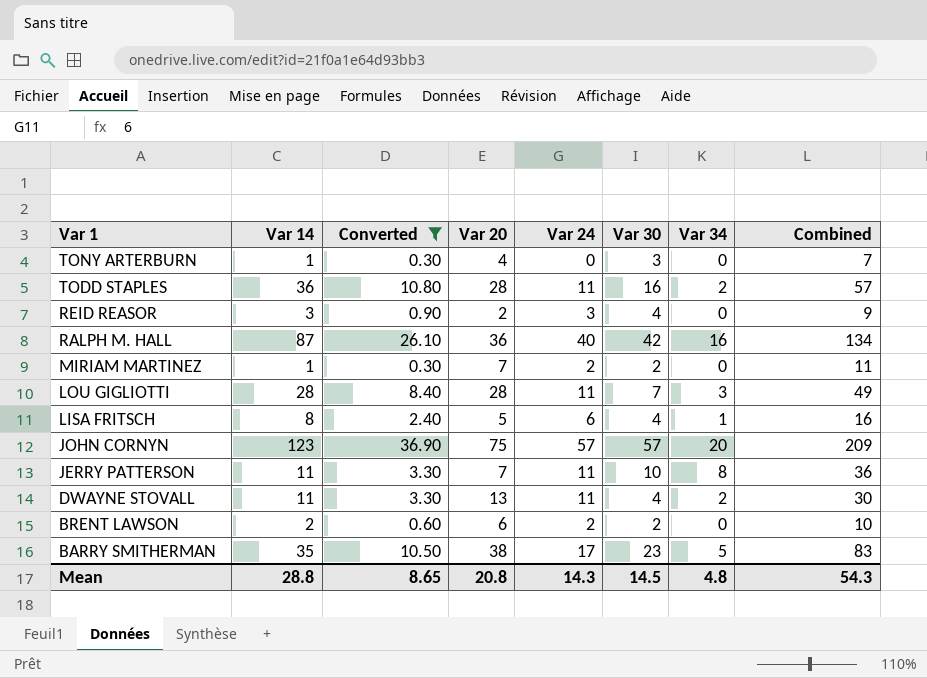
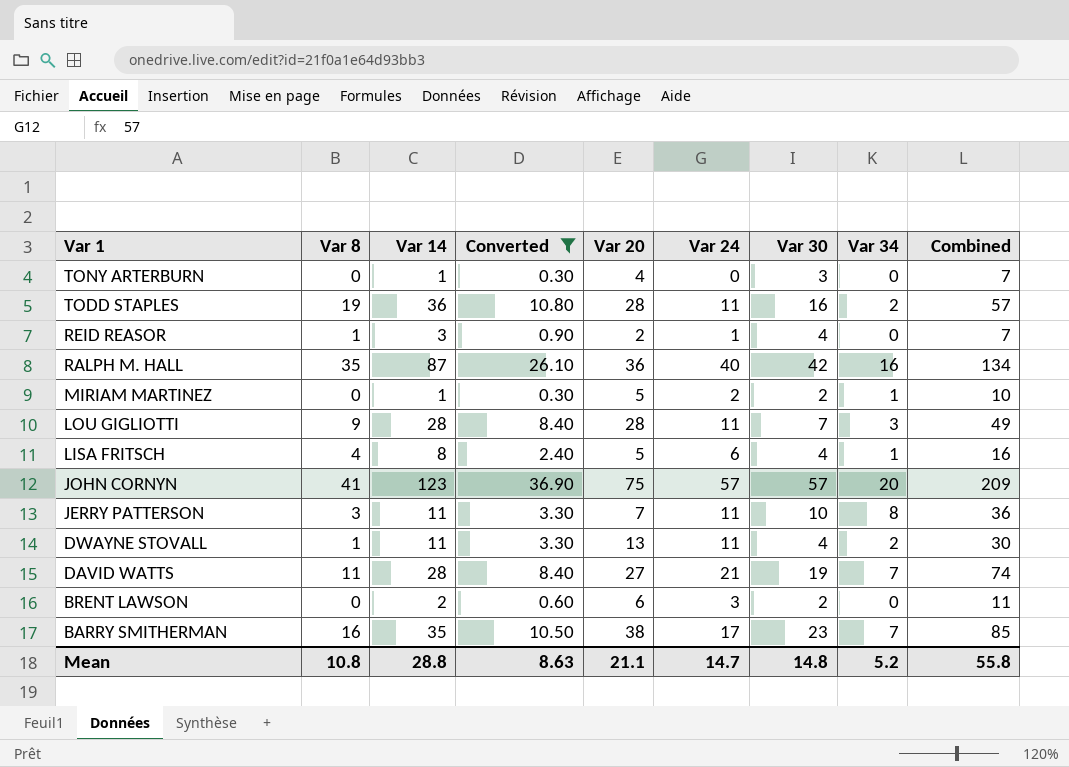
column Var 8 | position: none -> 2
REID REASOR | Var 24: 3 -> 1
REID REASOR | Combined: 9 -> 7
MIRIAM MARTINEZ | Var 20: 7 -> 5
MIRIAM MARTINEZ | Var 34: 0 -> 1
MIRIAM MARTINEZ | Combined: 11 -> 10
row DAVID WATTS: none -> 11 | 28 | 8.40 | 27 | 21 | 19 | 7 | 74
BRENT LAWSON | Var 24: 2 -> 3
BRENT LAWSON | Combined: 10 -> 11
BARRY SMITHERMAN | Var 34: 5 -> 7
BARRY SMITHERMAN | Combined: 83 -> 85
Mean | Converted: 8.65 -> 8.63
Mean | Var 20: 20.8 -> 21.1
Mean | Var 24: 14.3 -> 14.7
Mean | Var 30: 14.5 -> 14.8
Mean | Var 34: 4.8 -> 5.2
Mean | Combined: 54.3 -> 55.8

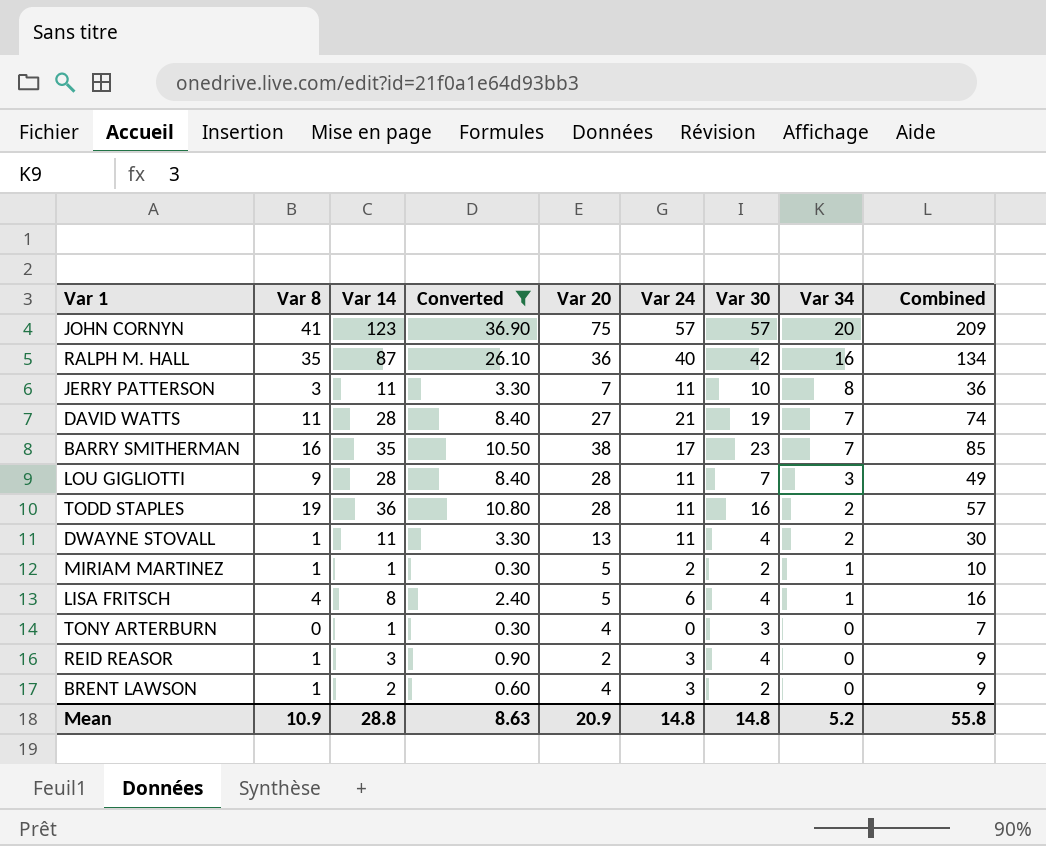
row order: Var 1 descending -> Var 34 descending
MIRIAM MARTINEZ | Var 8: 0 -> 1
REID REASOR | Var 24: 1 -> 3
REID REASOR | Combined: 7 -> 9
BRENT LAWSON | Var 8: 0 -> 1
BRENT LAWSON | Var 20: 6 -> 4
BRENT LAWSON | Combined: 11 -> 9
Mean | Var 8: 10.8 -> 10.9
Mean | Var 20: 21.1 -> 20.9
Mean | Var 24: 14.7 -> 14.8

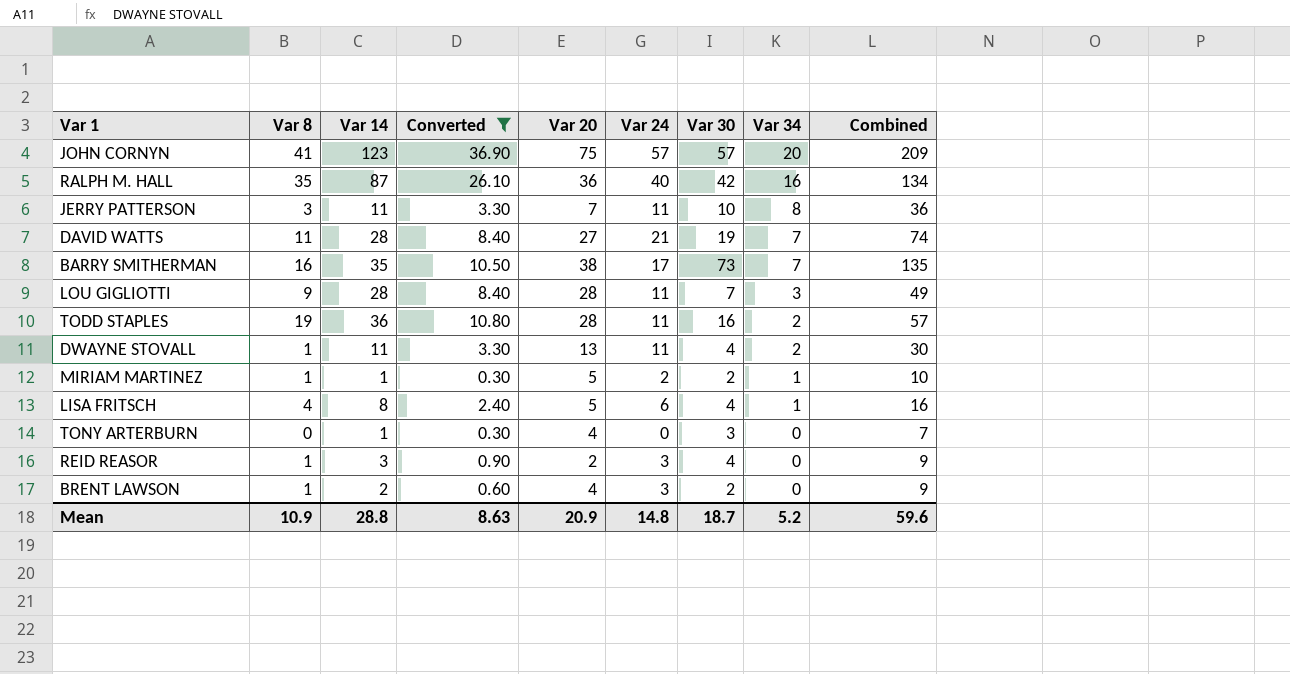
BARRY SMITHERMAN | Var 30: 23 -> 73
BARRY SMITHERMAN | Combined: 85 -> 135
Mean | Var 30: 14.8 -> 18.7
Mean | Combined: 55.8 -> 59.6

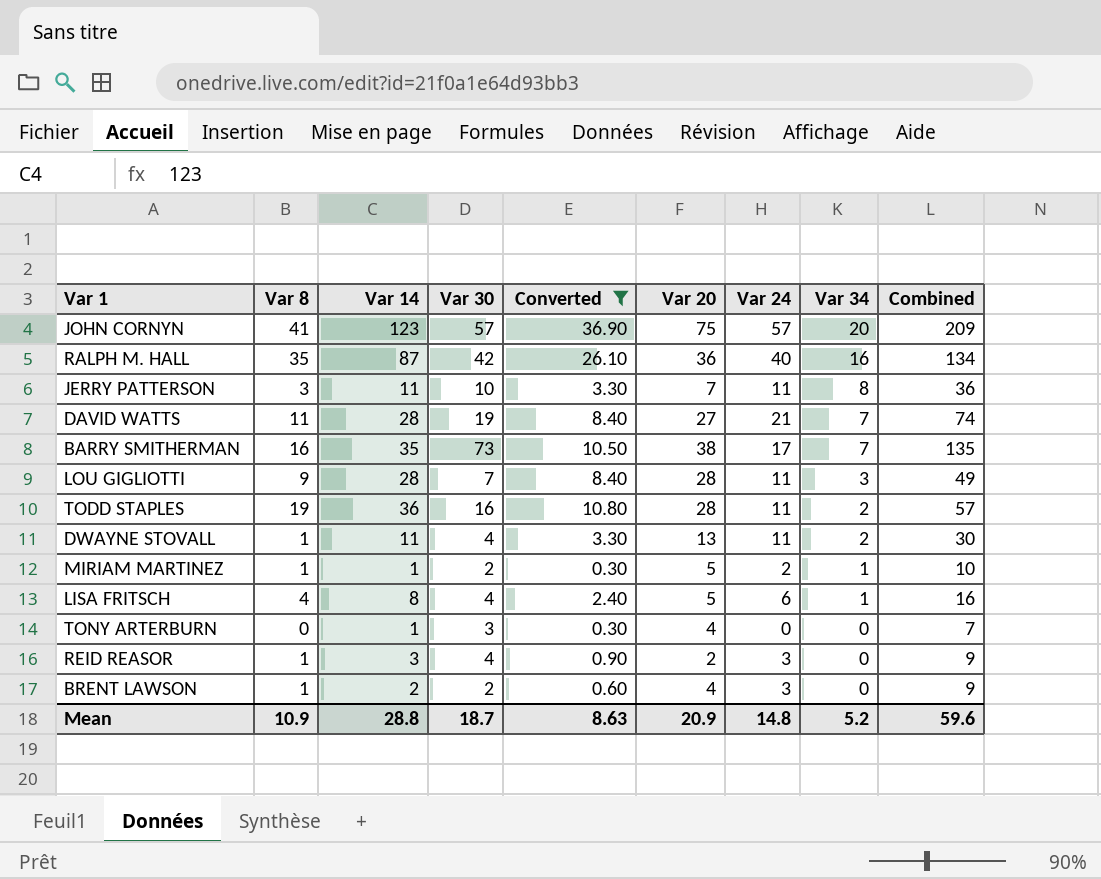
column Var 30 | position: 7 -> 4

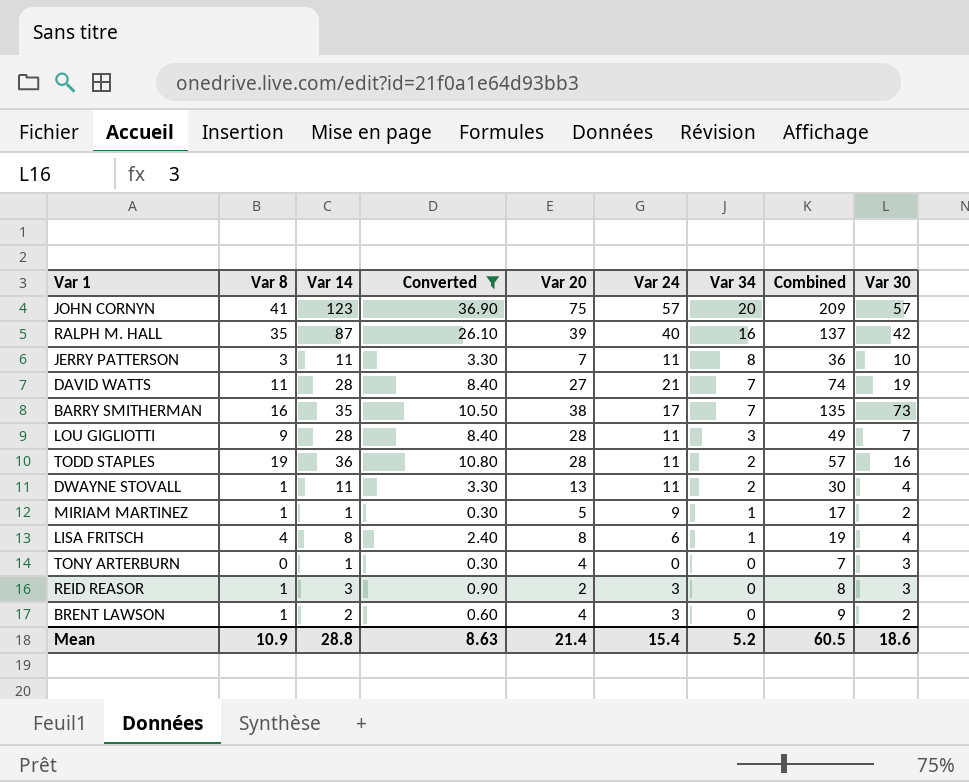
column Var 30 | position: 4 -> 9
RALPH M. HALL | Var 20: 36 -> 39
RALPH M. HALL | Combined: 134 -> 137
MIRIAM MARTINEZ | Var 24: 2 -> 9
MIRIAM MARTINEZ | Combined: 10 -> 17
LISA FRITSCH | Var 20: 5 -> 8
LISA FRITSCH | Combined: 16 -> 19
REID REASOR | Combined: 9 -> 8
REID REASOR | Var 30: 4 -> 3
Mean | Var 20: 20.9 -> 21.4
Mean | Var 24: 14.8 -> 15.4
Mean | Combined: 59.6 -> 60.5
Mean | Var 30: 18.7 -> 18.6

